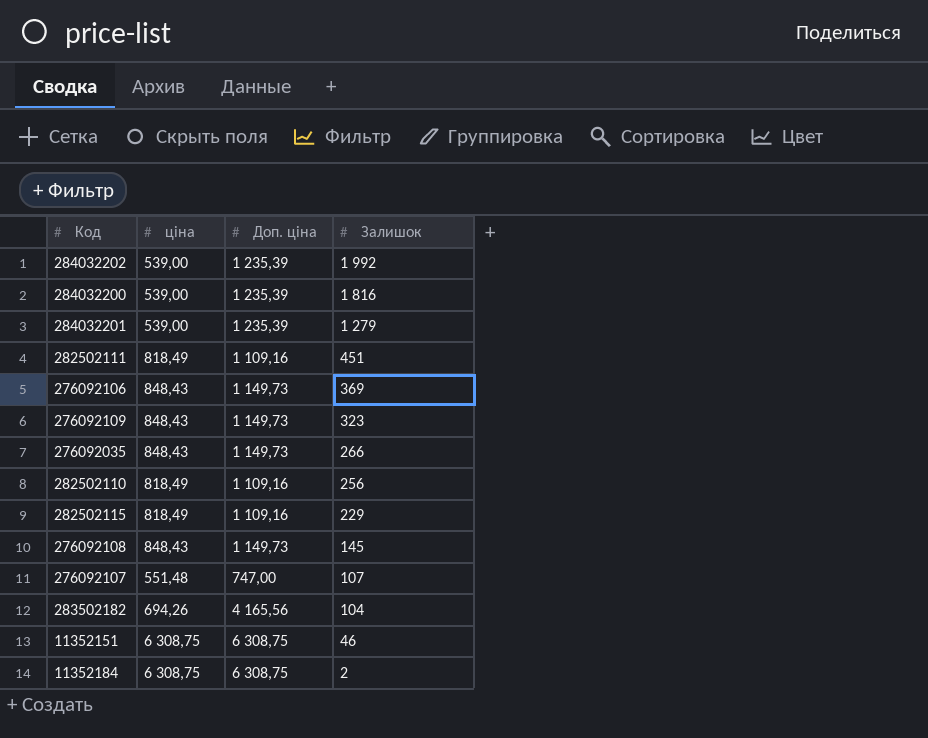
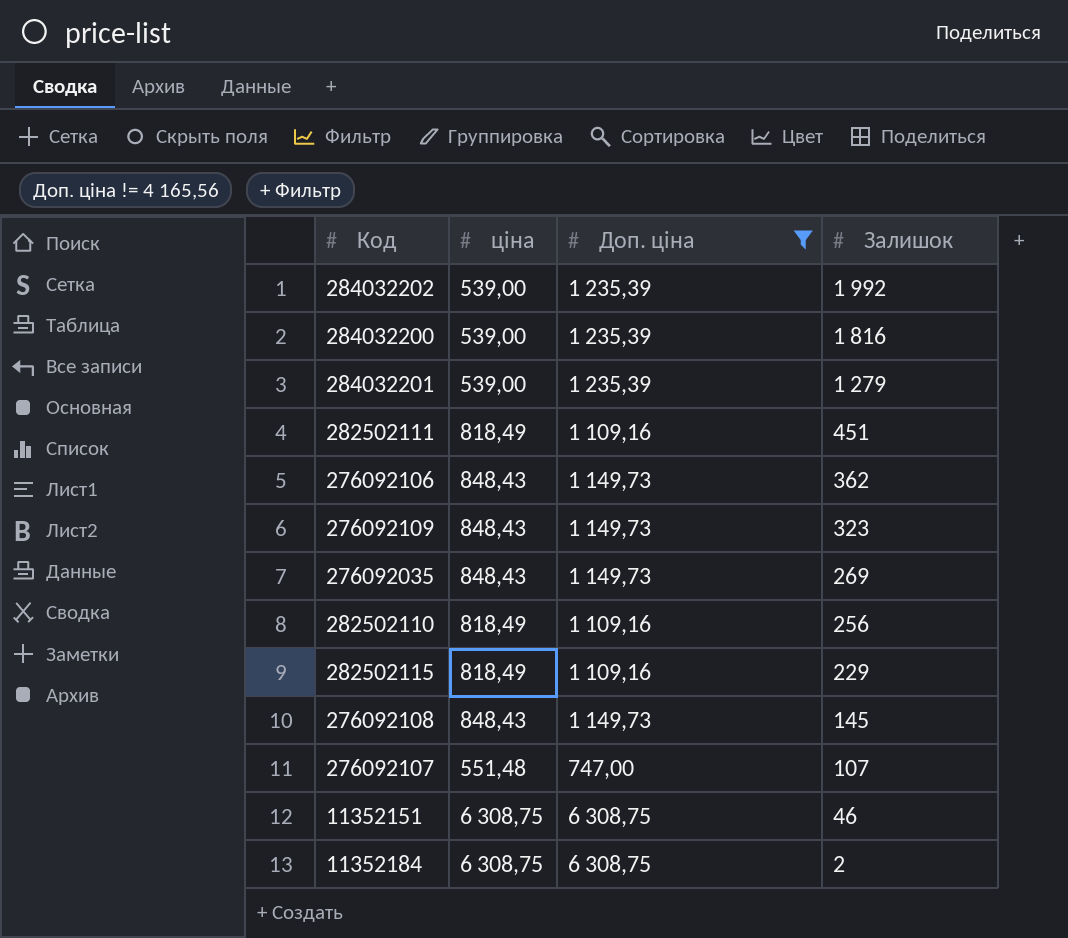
filter: none -> Доп. ціна != 4 165,56
276092106 | Залишок: 369 -> 362
276092035 | Залишок: 266 -> 269

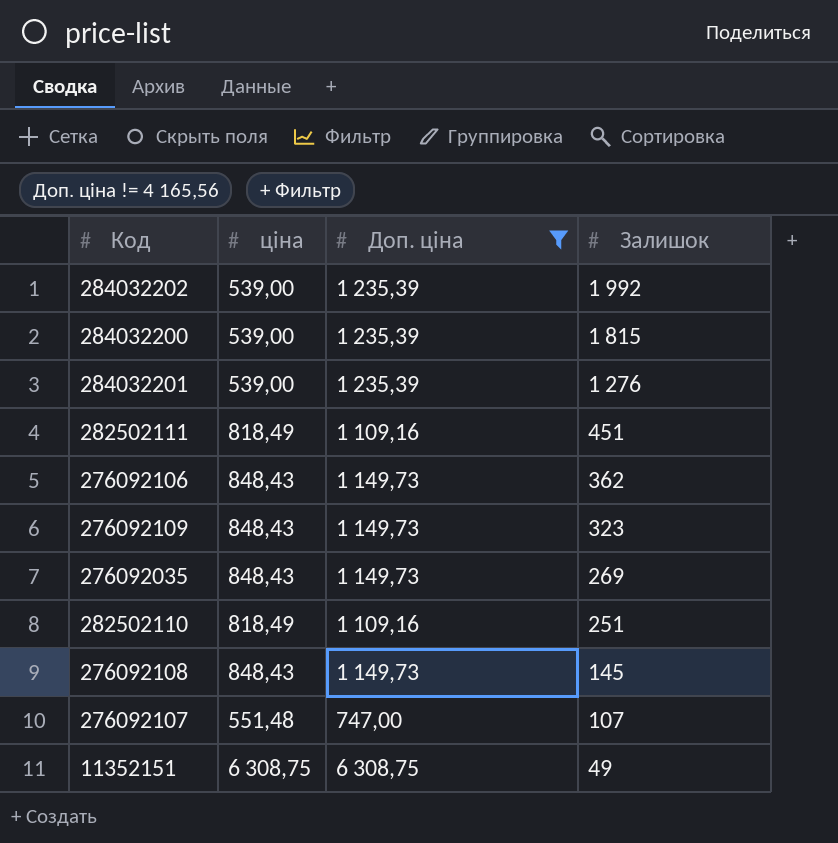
row 282502115: 818,49 | 1 109,16 | 229 -> none
row 11352184: 6 308,75 | 6 308,75 | 2 -> none
284032200 | Залишок: 1 816 -> 1 815
284032201 | Залишок: 1 279 -> 1 276
282502110 | Залишок: 256 -> 251
11352151 | Залишок: 46 -> 49

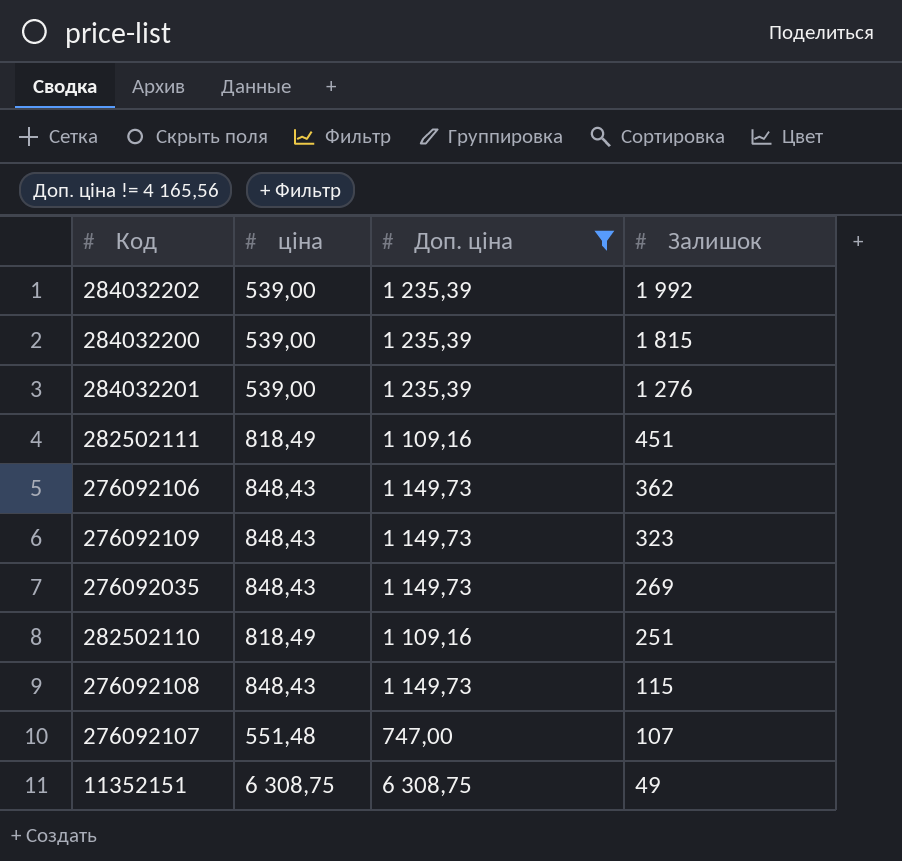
276092108 | Залишок: 145 -> 115

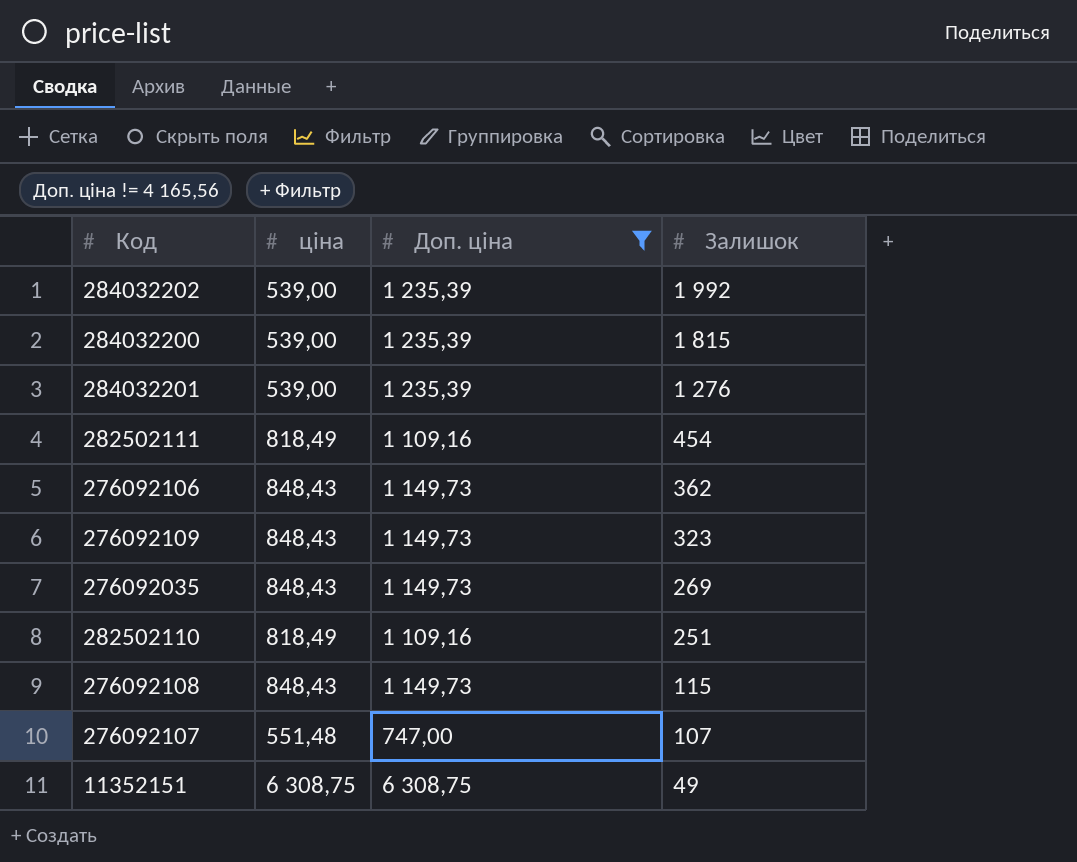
282502111 | Залишок: 451 -> 454

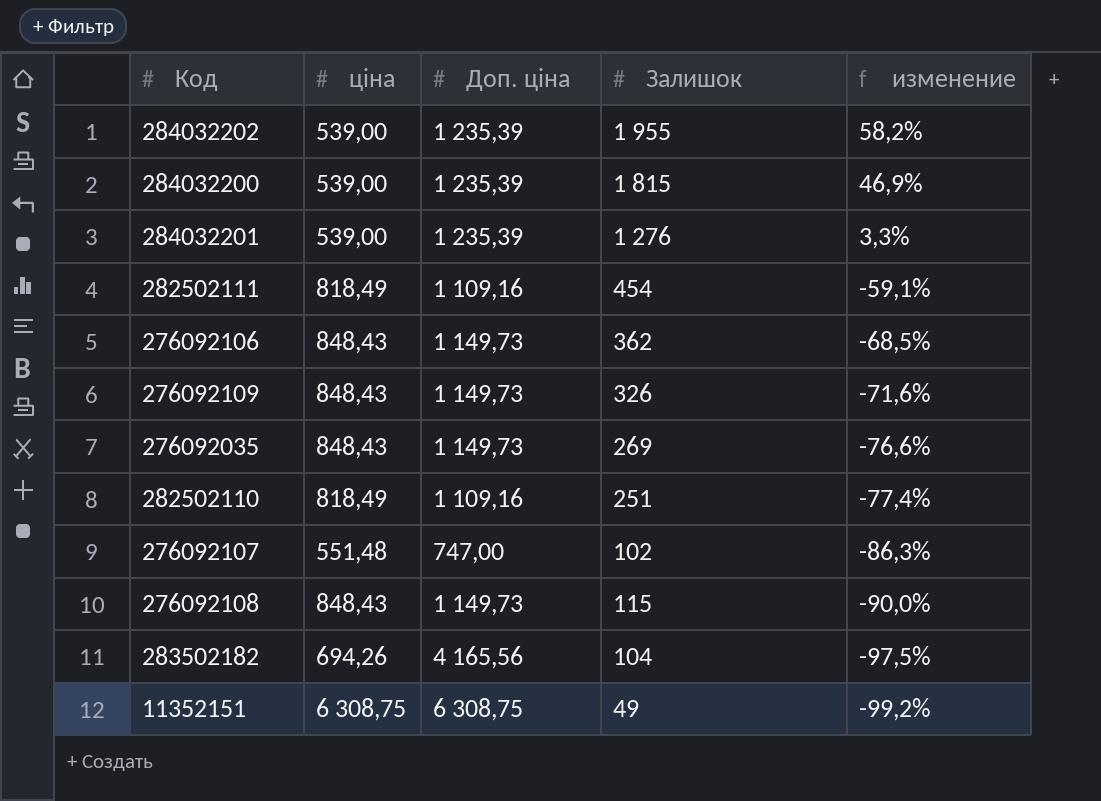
filter: Доп. ціна != 4 165,56 -> none
row order: Залишок descending -> изменение descending
column изменение | formula: none -> ([Залишок] - [Доп. ціна]) / [Доп. ціна]
284032202 | Залишок: 1 992 -> 1 955
276092109 | Залишок: 323 -> 326
276092107 | Залишок: 107 -> 102

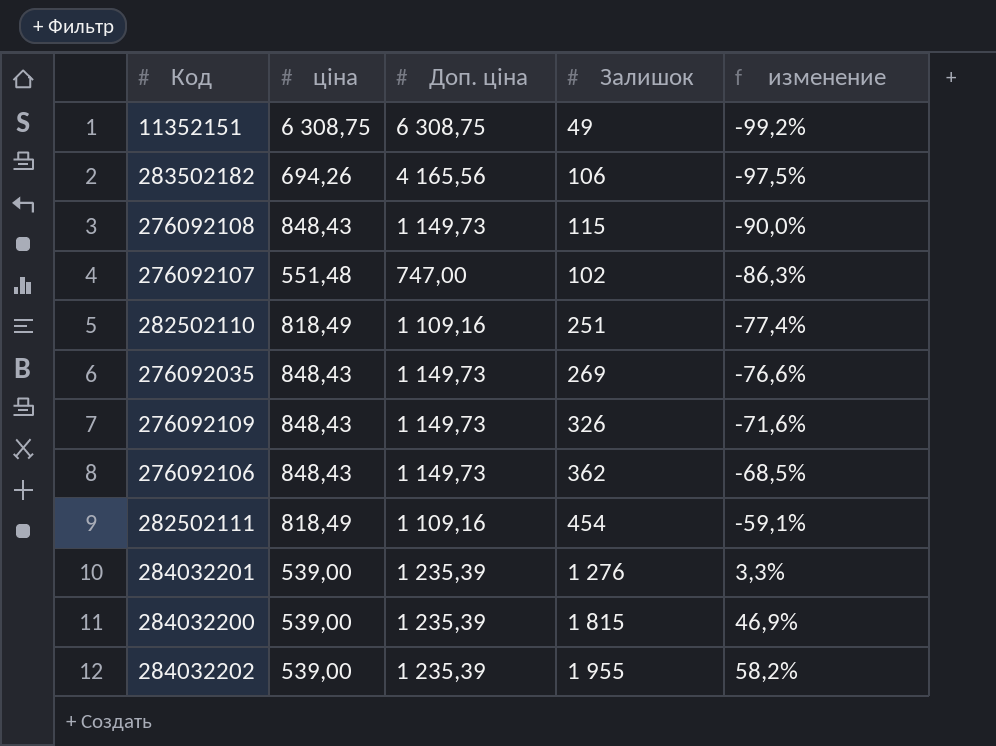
row order: изменение descending -> изменение ascending
283502182 | Залишок: 104 -> 106

